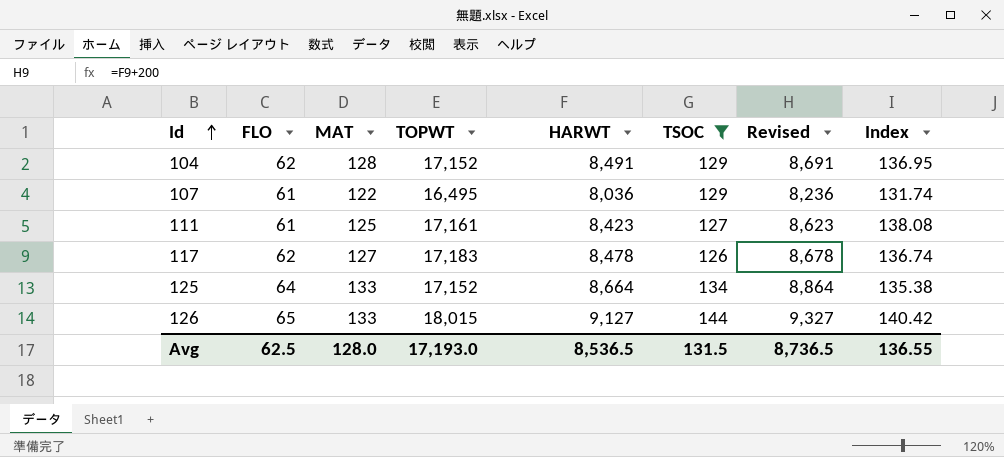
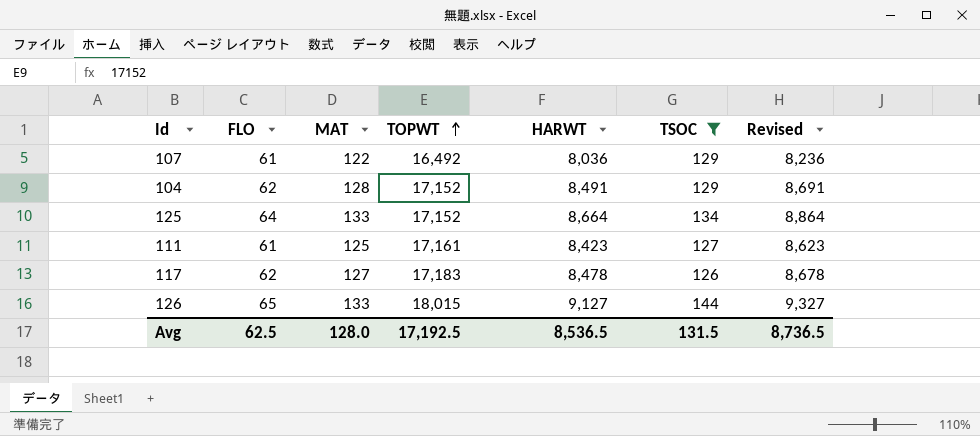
row order: Id ascending -> TOPWT ascending
column Index | formula: [HARWT] / [FLO] -> none
107 | TOPWT: 16,495 -> 16,492
Avg | TOPWT: 17,193.0 -> 17,192.5

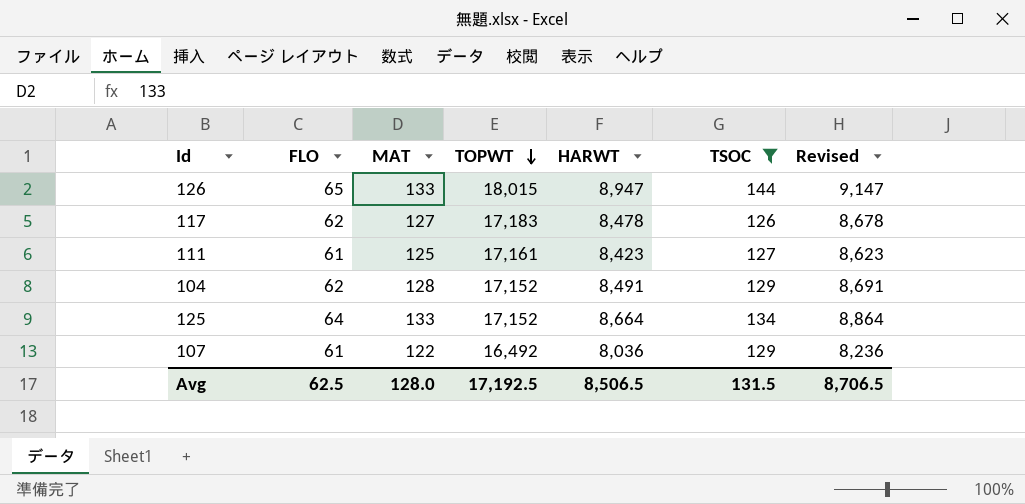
row order: TOPWT ascending -> TOPWT descending
126 | HARWT: 9,127 -> 8,947
126 | Revised: 9,327 -> 9,147
Avg | HARWT: 8,536.5 -> 8,506.5
Avg | Revised: 8,736.5 -> 8,706.5

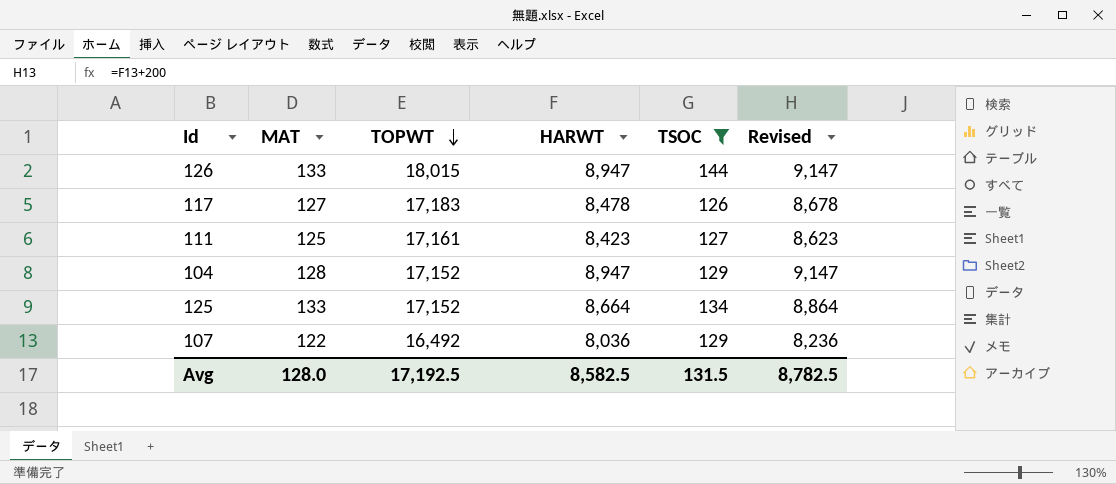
column FLO | position: 2 -> none
104 | HARWT: 8,491 -> 8,947
104 | Revised: 8,691 -> 9,147
Avg | HARWT: 8,506.5 -> 8,582.5
Avg | Revised: 8,706.5 -> 8,782.5

